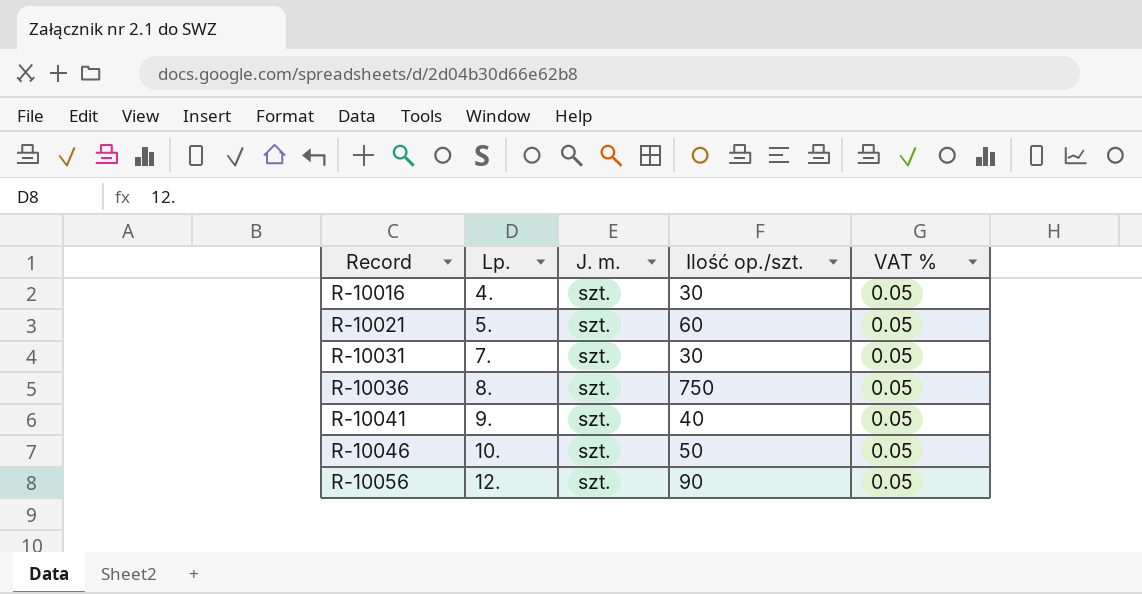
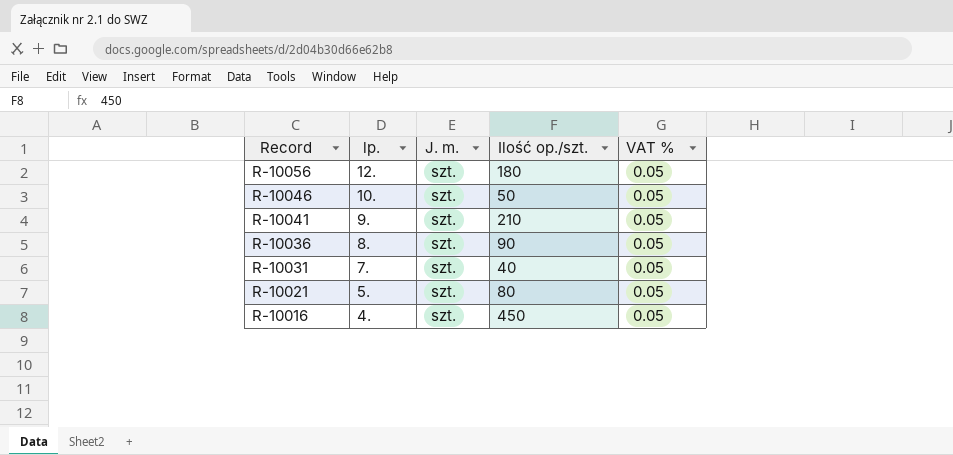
row order: Record ascending -> Record descending
column name: Lp. -> lp.
R-10056 | Ilość op./szt.: 90 -> 180
R-10041 | Ilość op./szt.: 40 -> 210
R-10036 | Ilość op./szt.: 750 -> 90
R-10031 | Ilość op./szt.: 30 -> 40
R-10021 | Ilość op./szt.: 60 -> 80
R-10016 | Ilość op./szt.: 30 -> 450

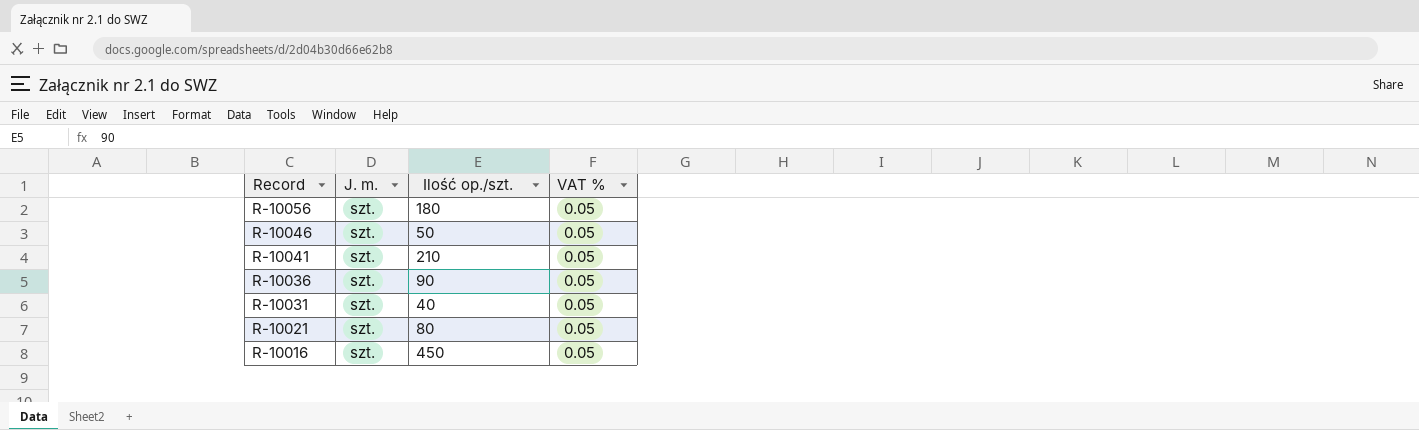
column lp. | position: 2 -> none

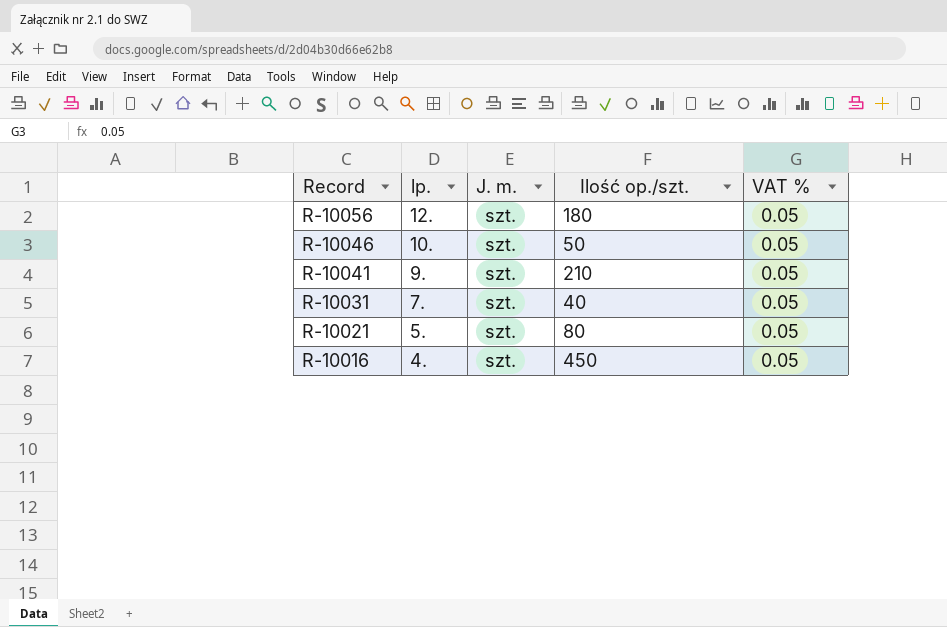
column lp. | position: none -> 2
row R-10036: szt. | 90 | 0.05 -> none

